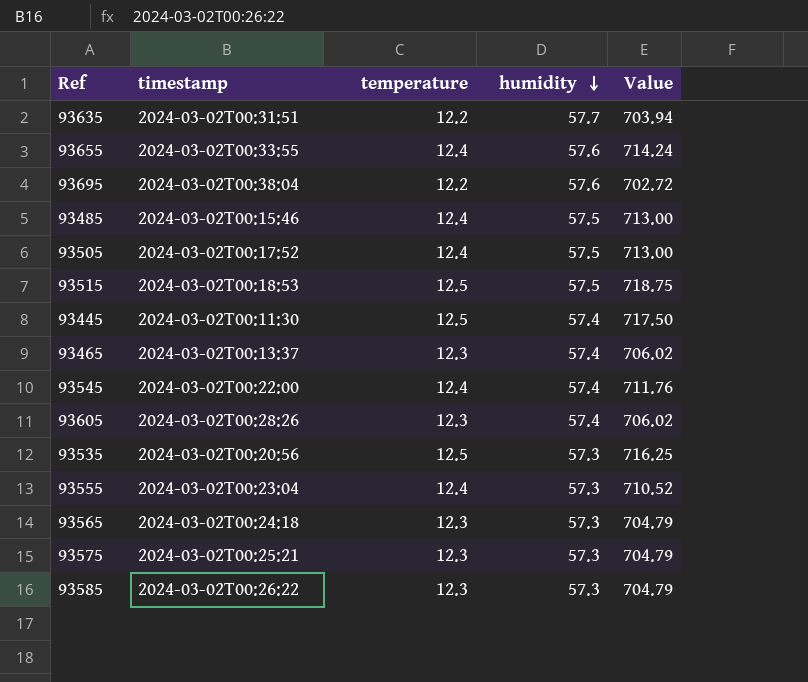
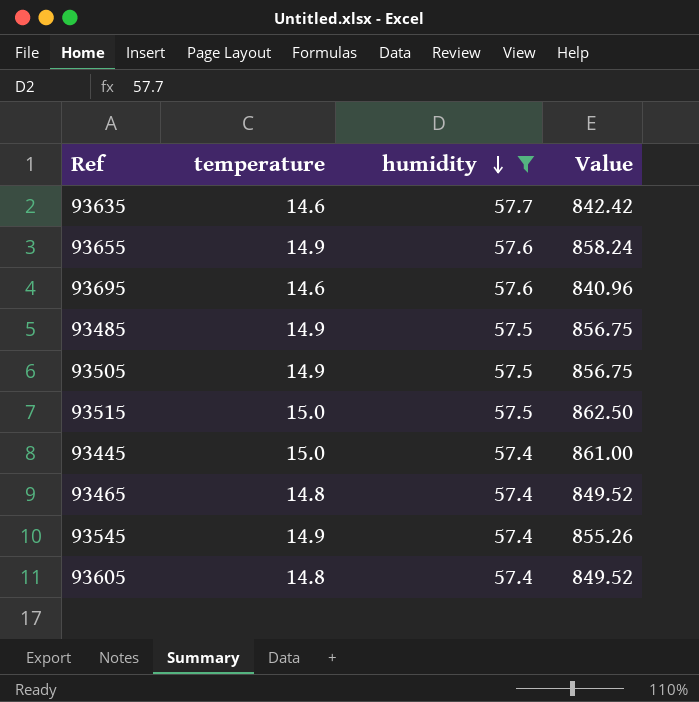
filter: none -> humidity != 57.3
column timestamp | position: 2 -> none
93635 | temperature: 12.2 -> 14.6
93635 | Value: 703.94 -> 842.42
93655 | temperature: 12.4 -> 14.9
93655 | Value: 714.24 -> 858.24
93695 | temperature: 12.2 -> 14.6
93695 | Value: 702.72 -> 840.96
93485 | temperature: 12.4 -> 14.9
93485 | Value: 713.00 -> 856.75
93505 | temperature: 12.4 -> 14.9
93505 | Value: 713.00 -> 856.75
93515 | temperature: 12.5 -> 15.0
93515 | Value: 718.75 -> 862.50
93445 | temperature: 12.5 -> 15.0
93445 | Value: 717.50 -> 861.00
93465 | temperature: 12.3 -> 14.8
93465 | Value: 706.02 -> 849.52
93545 | temperature: 12.4 -> 14.9
93545 | Value: 711.76 -> 855.26
93605 | temperature: 12.3 -> 14.8
93605 | Value: 706.02 -> 849.52

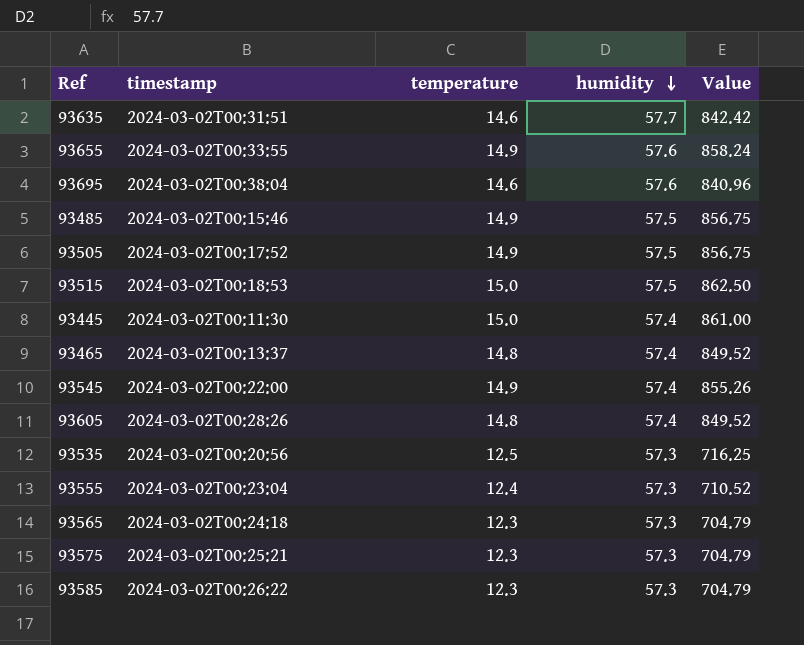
filter: humidity != 57.3 -> none
column timestamp | position: none -> 2

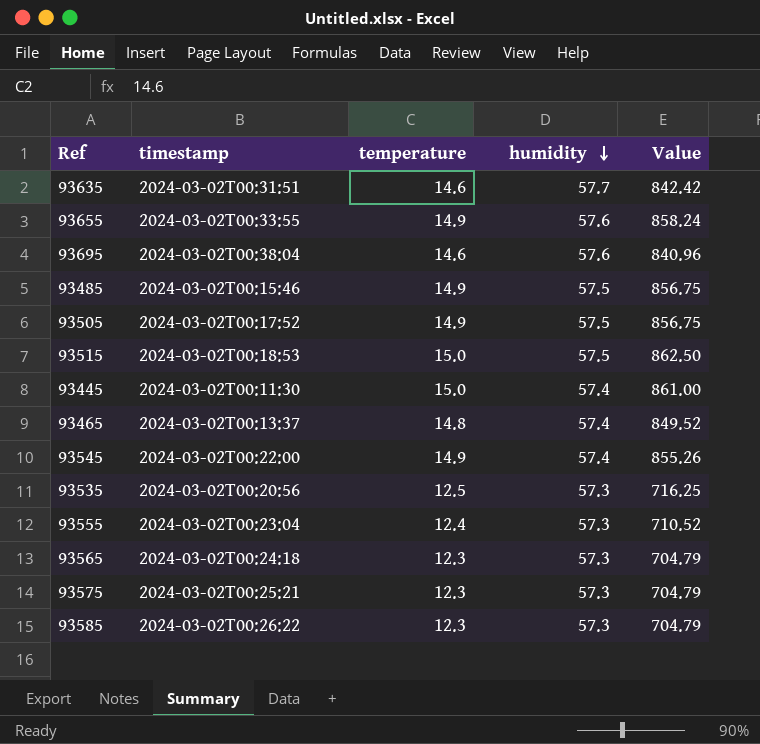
row 93605: 2024-03-02T00:28:26 | 14.8 | 57.4 | 849.52 -> none

